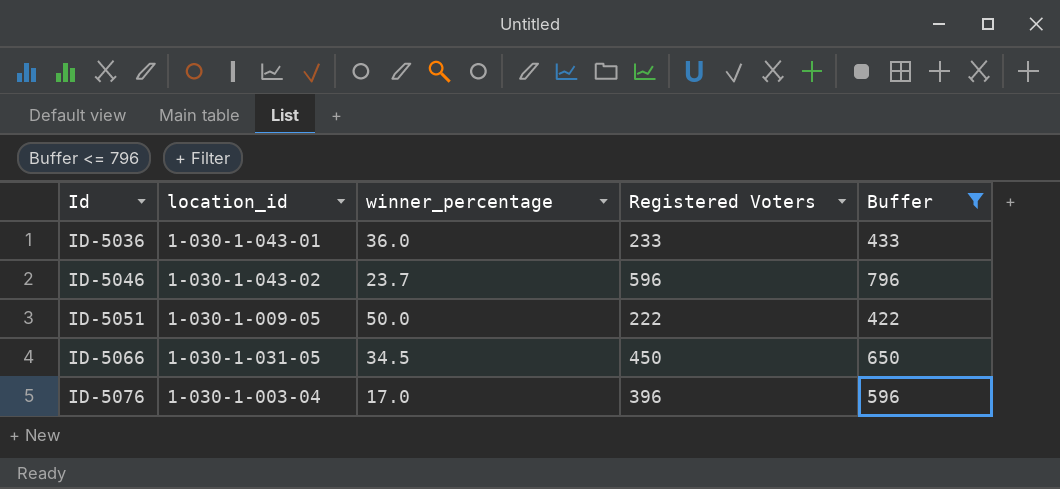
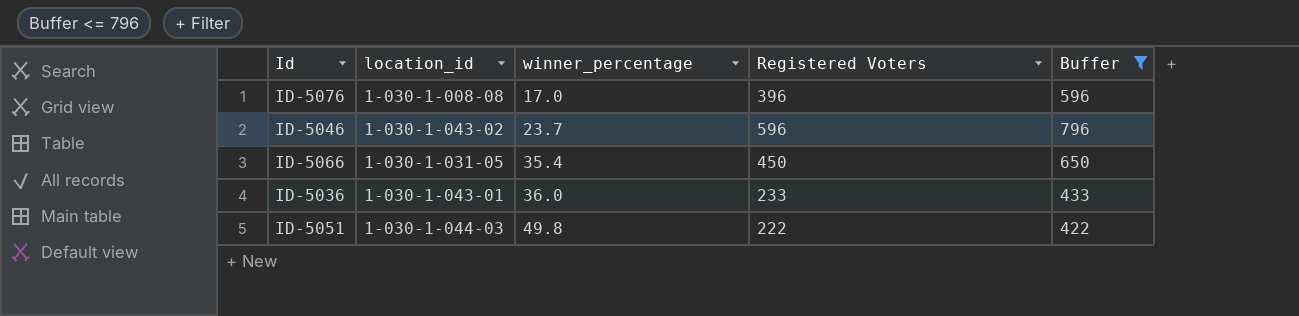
row order: Id ascending -> winner_percentage ascending
ID-5076 | location_id: 1-030-1-003-04 -> 1-030-1-008-08
ID-5066 | winner_percentage: 34.5 -> 35.4
ID-5051 | location_id: 1-030-1-009-05 -> 1-030-1-044-03
ID-5051 | winner_percentage: 50.0 -> 49.8

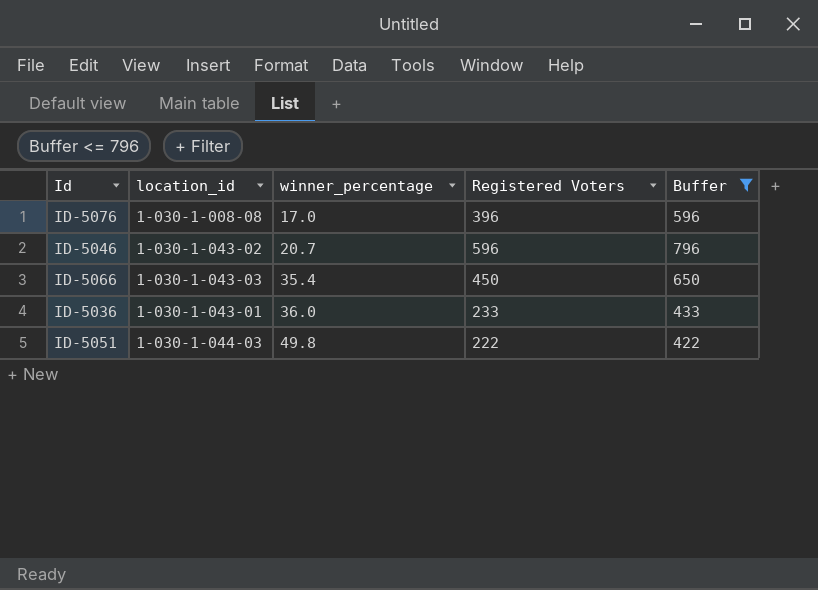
ID-5046 | winner_percentage: 23.7 -> 20.7
ID-5066 | location_id: 1-030-1-031-05 -> 1-030-1-043-03

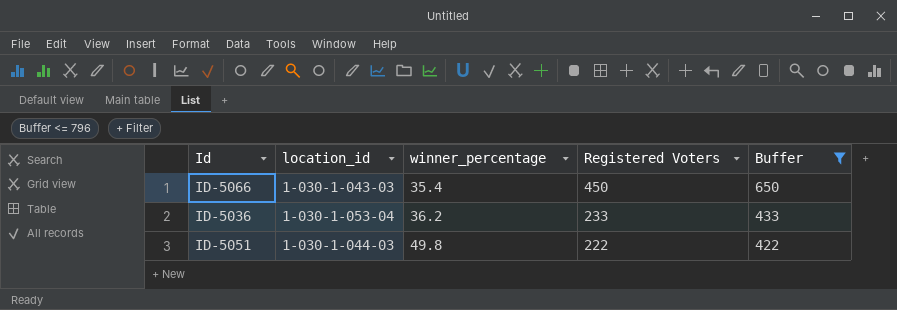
row ID-5076: 1-030-1-008-08 | 17.0 | 396 | 596 -> none
row ID-5046: 1-030-1-043-02 | 20.7 | 596 | 796 -> none
ID-5036 | location_id: 1-030-1-043-01 -> 1-030-1-053-04
ID-5036 | winner_percentage: 36.0 -> 36.2

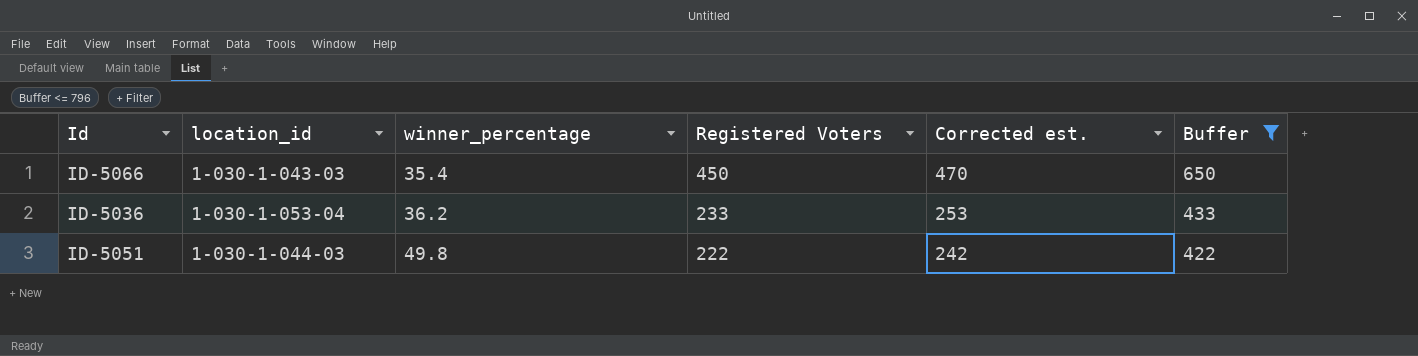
column Corrected est. | formula: none -> [Registered Voters] + 20

